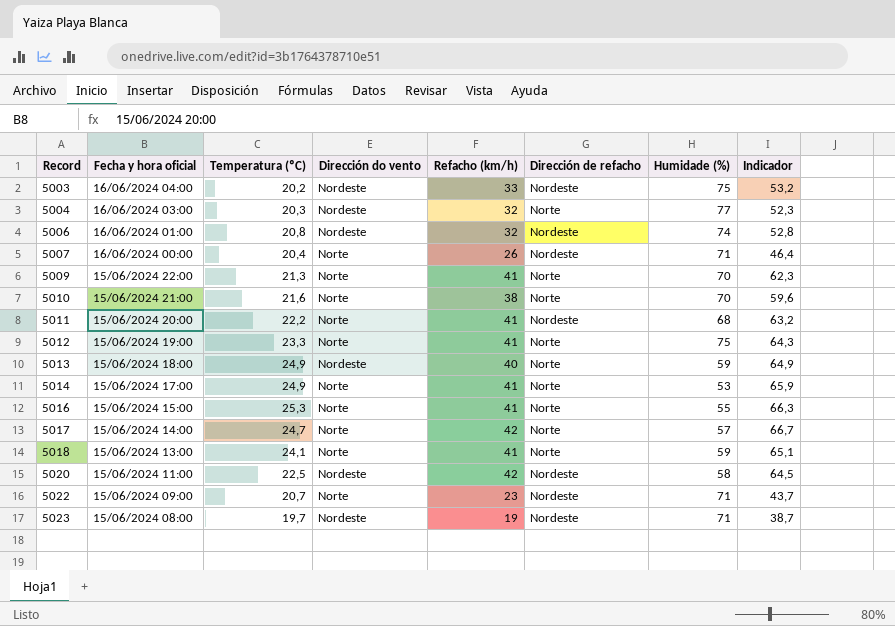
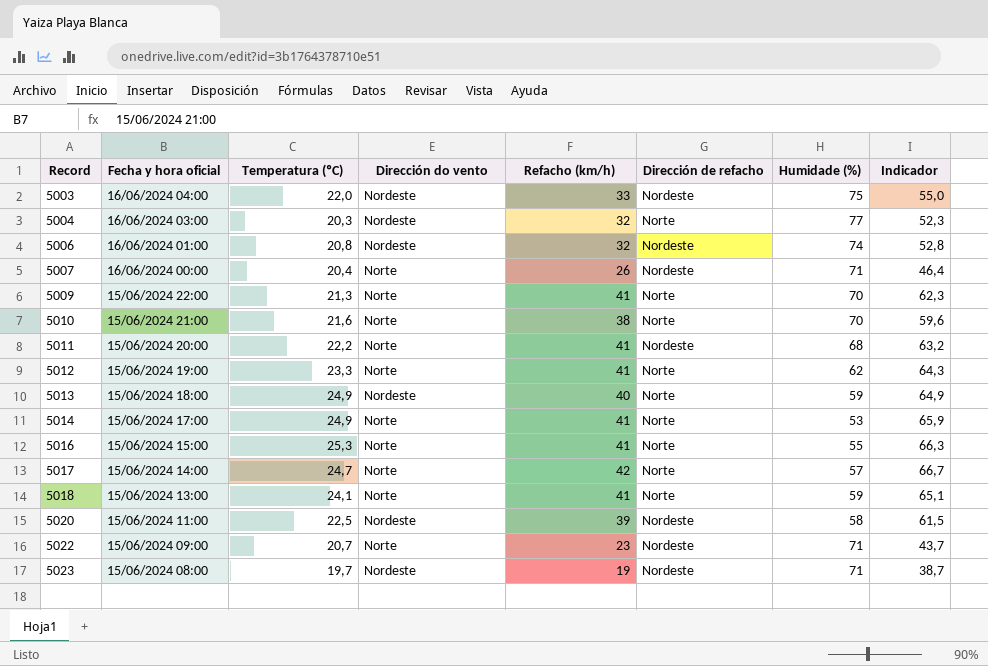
5003 | Temperatura (ºC): 20,2 -> 22,0
5003 | Indicador: 53,2 -> 55,0
5012 | Humidade (%): 75 -> 62
5020 | Refacho (km/h): 42 -> 39
5020 | Indicador: 64,5 -> 61,5

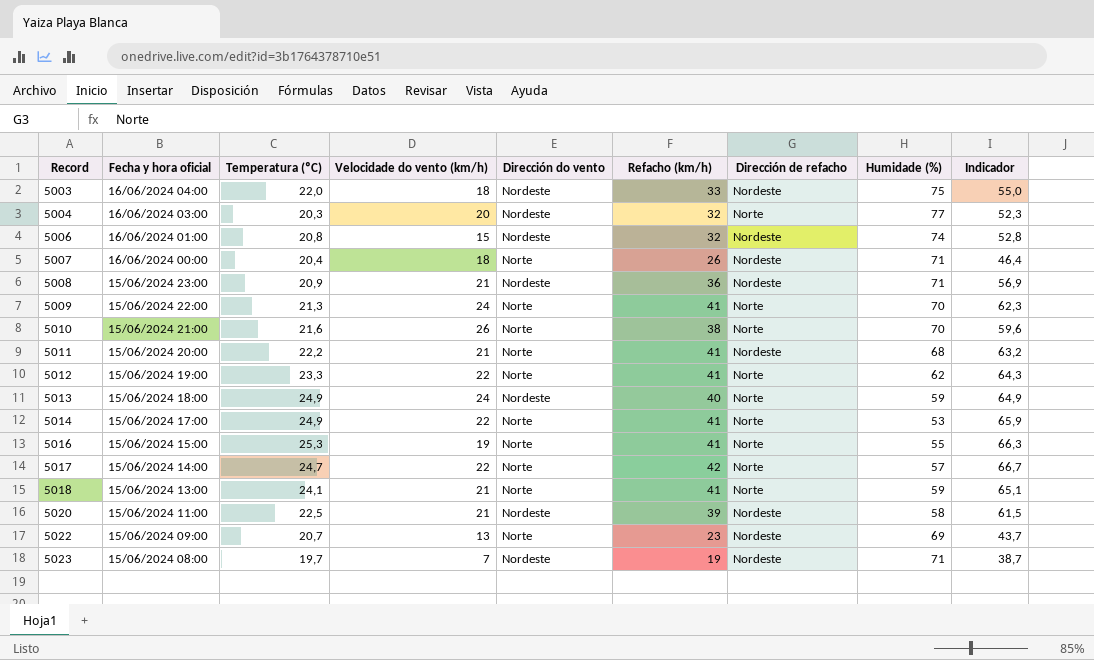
column Velocidade do vento (km/h) | position: none -> 4
row 5008: none -> 15/06/2024 23:00 | 20,9 | 21 | Nordeste | 36 | Nordeste | 71 | 56,9
5022 | Humidade (%): 71 -> 69

